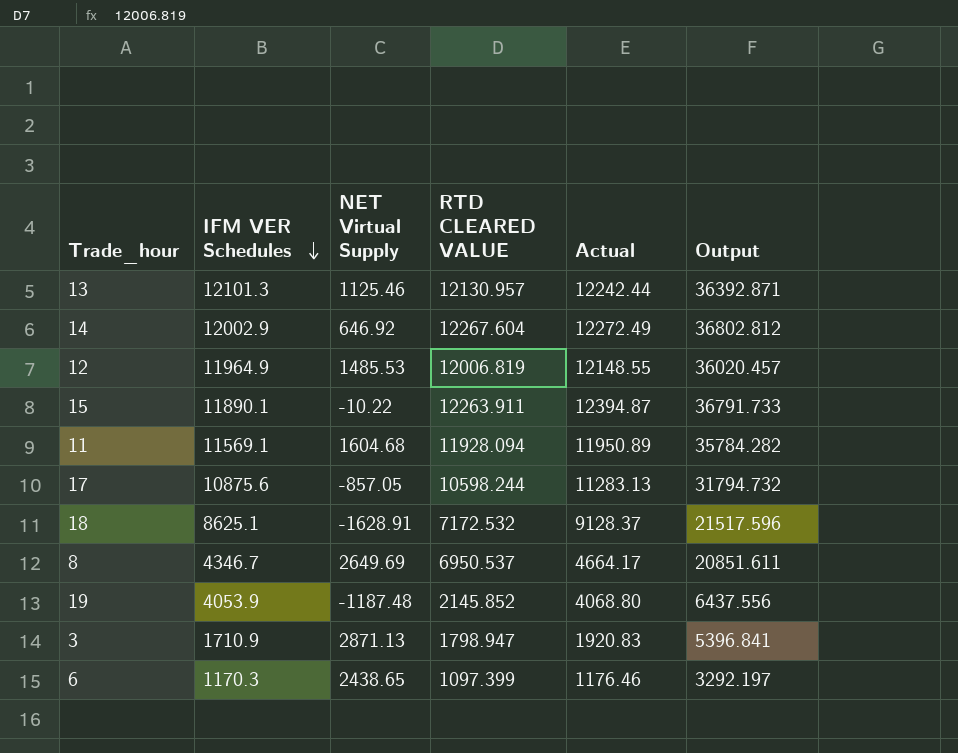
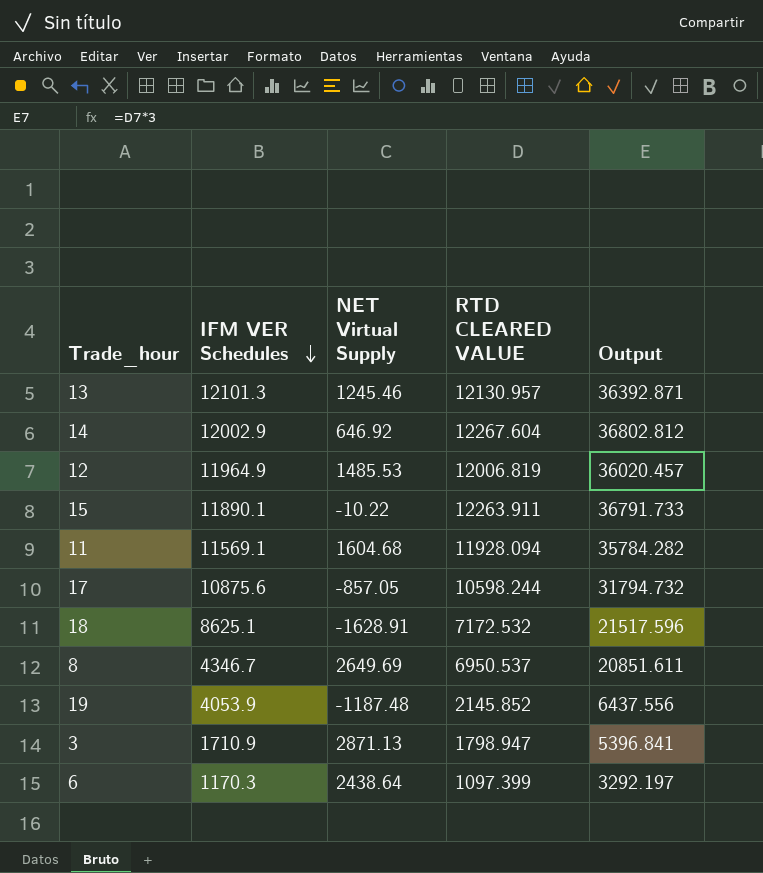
column Actual | position: 5 -> none
13 | NET Virtual Supply: 1125.46 -> 1245.46
6 | NET Virtual Supply: 2438.65 -> 2438.64

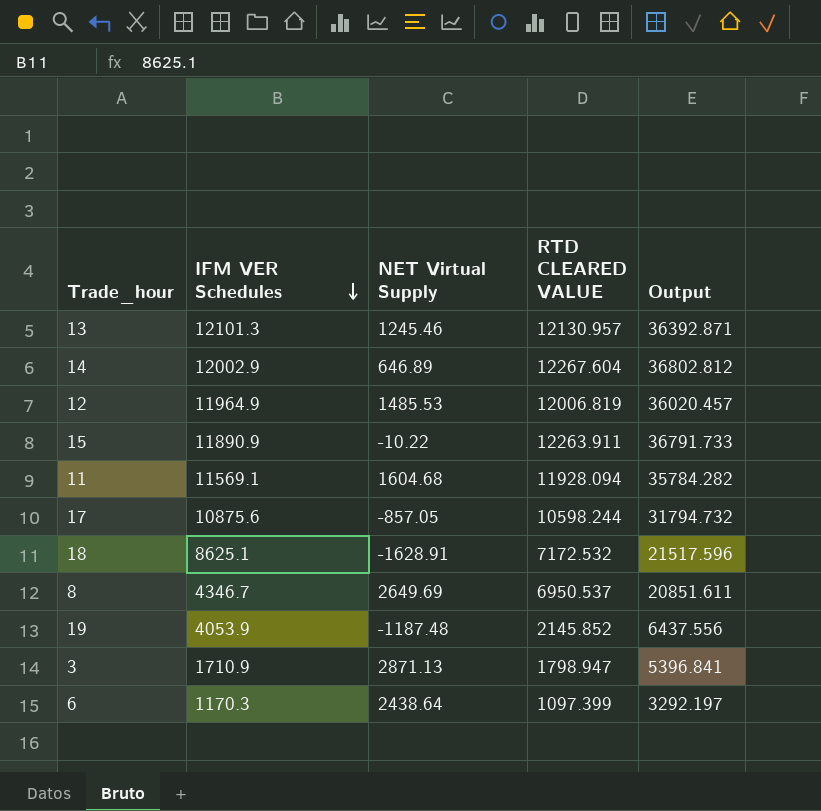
14 | NET Virtual Supply: 646.92 -> 646.89
15 | IFM VER Schedules: 11890.1 -> 11890.9

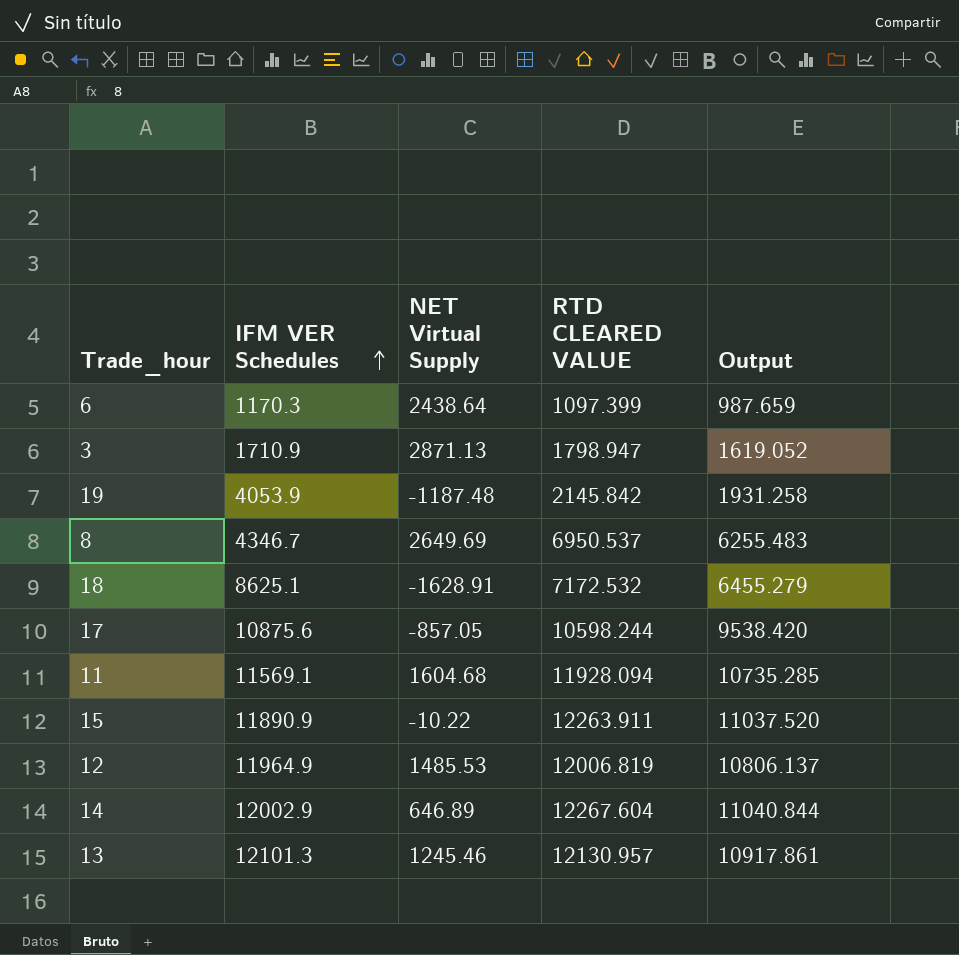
row order: IFM VER Schedules descending -> IFM VER Schedules ascending
column Output | formula: [RTD CLEARED VALUE] * 3 -> [RTD CLEARED VALUE] * 0.9
19 | RTD CLEARED VALUE: 2145.852 -> 2145.842

